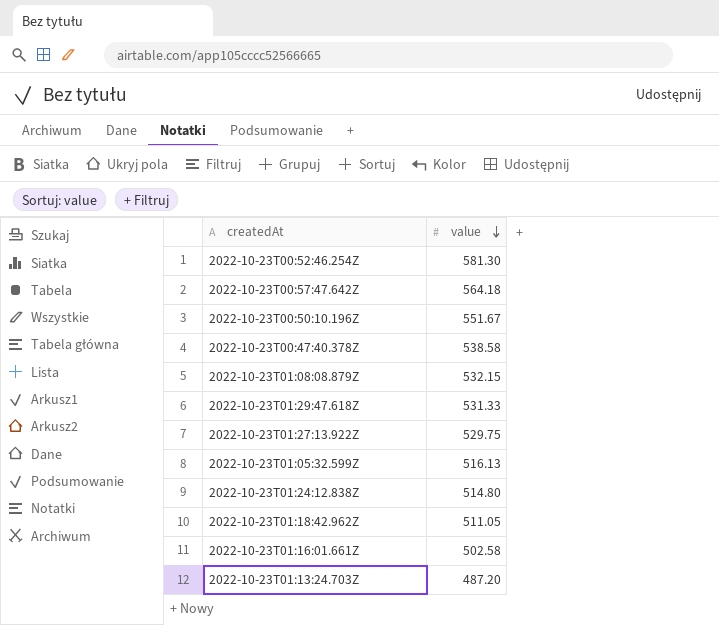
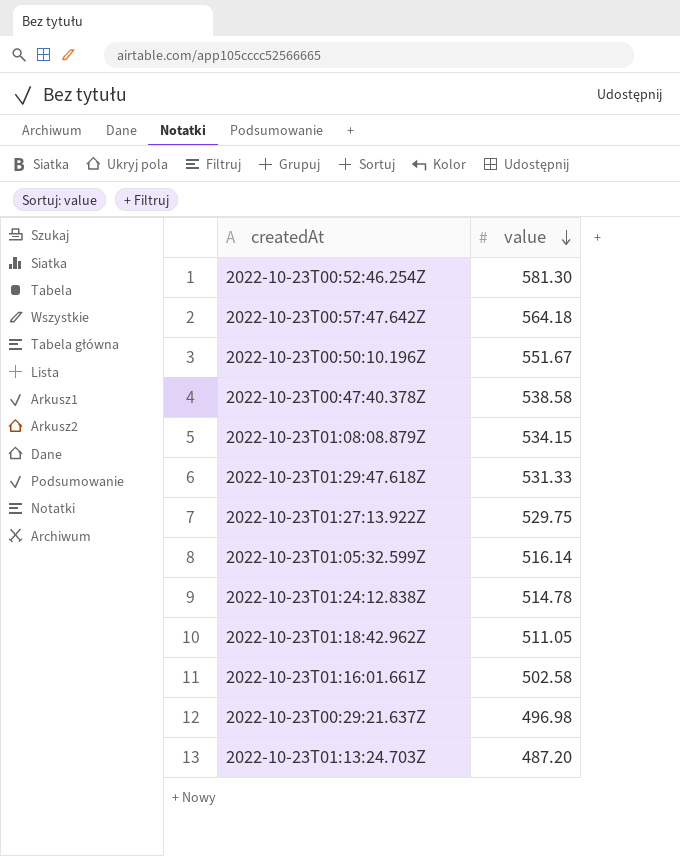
2022-10-23T01:08:08.879Z | value: 532.15 -> 534.15
2022-10-23T01:05:32.599Z | value: 516.13 -> 516.14
2022-10-23T01:24:12.838Z | value: 514.80 -> 514.78
row 2022-10-23T00:29:21.637Z: none -> 496.98

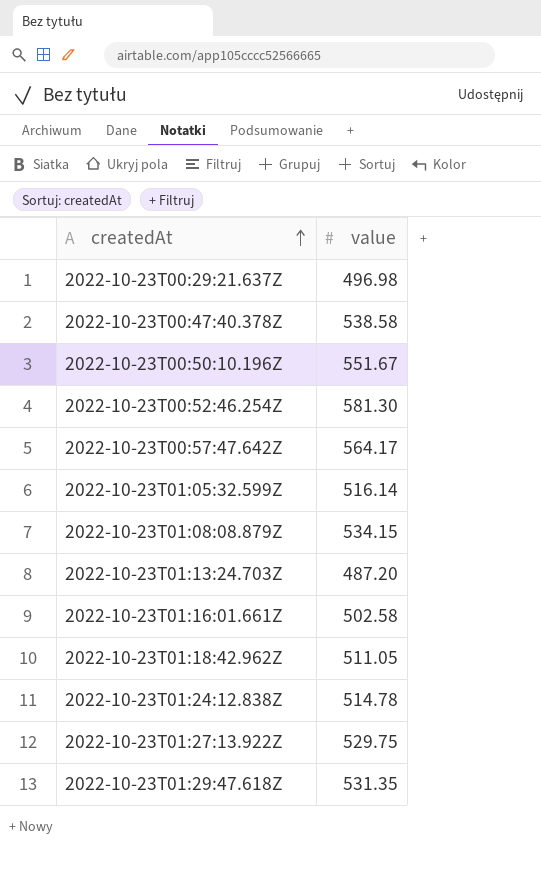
row order: value descending -> createdAt ascending
2022-10-23T00:57:47.642Z | value: 564.18 -> 564.17
2022-10-23T01:29:47.618Z | value: 531.33 -> 531.35

